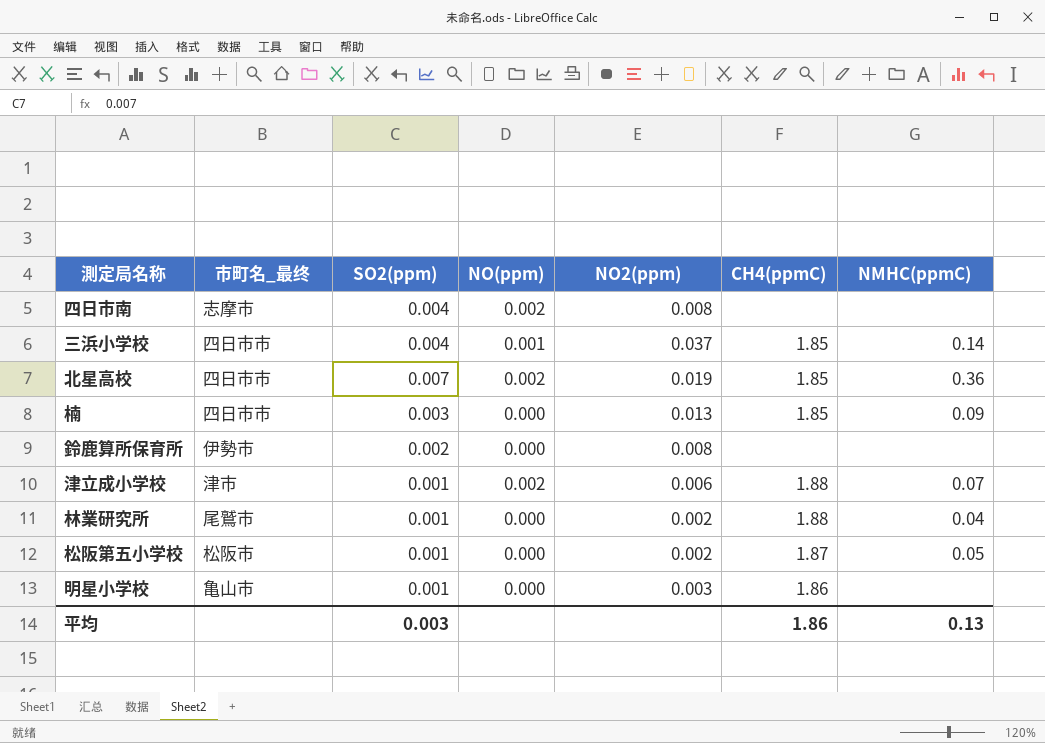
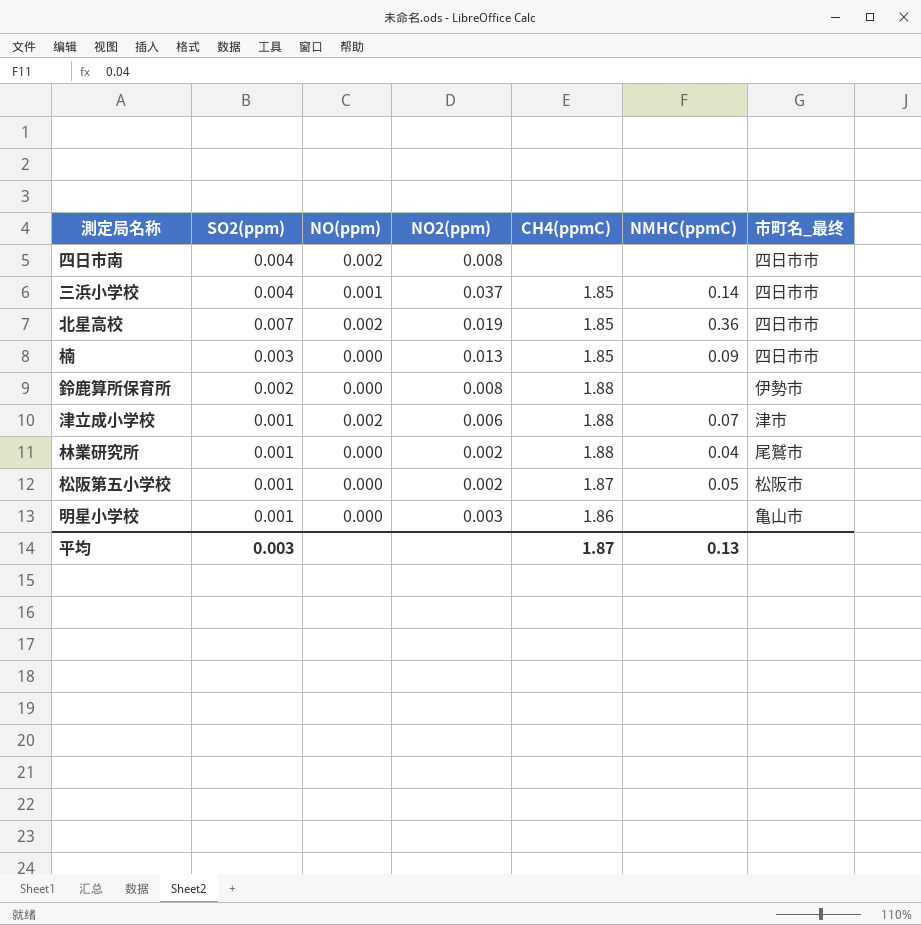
column 市町名_最终 | position: 2 -> 7
四日市南 | 市町名_最终: 志摩市 -> 四日市市
鈴鹿算所保育所 | CH4(ppmC): none -> 1.88
平均 | CH4(ppmC): 1.86 -> 1.87

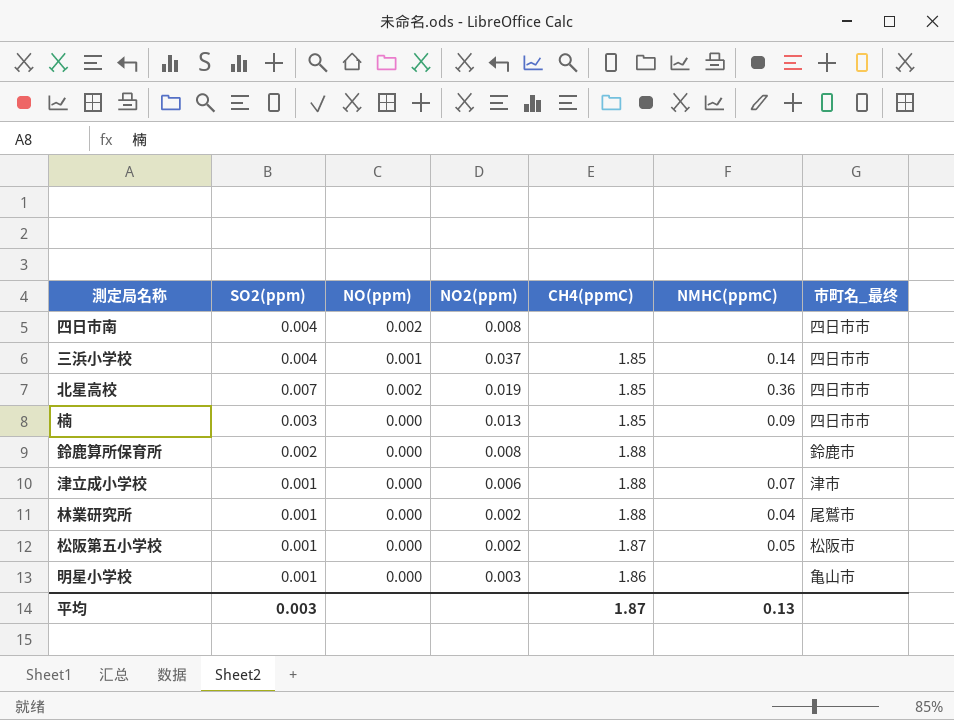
鈴鹿算所保育所 | 市町名_最终: 伊勢市 -> 鈴鹿市
津立成小学校 | NO(ppm): 0.002 -> 0.000

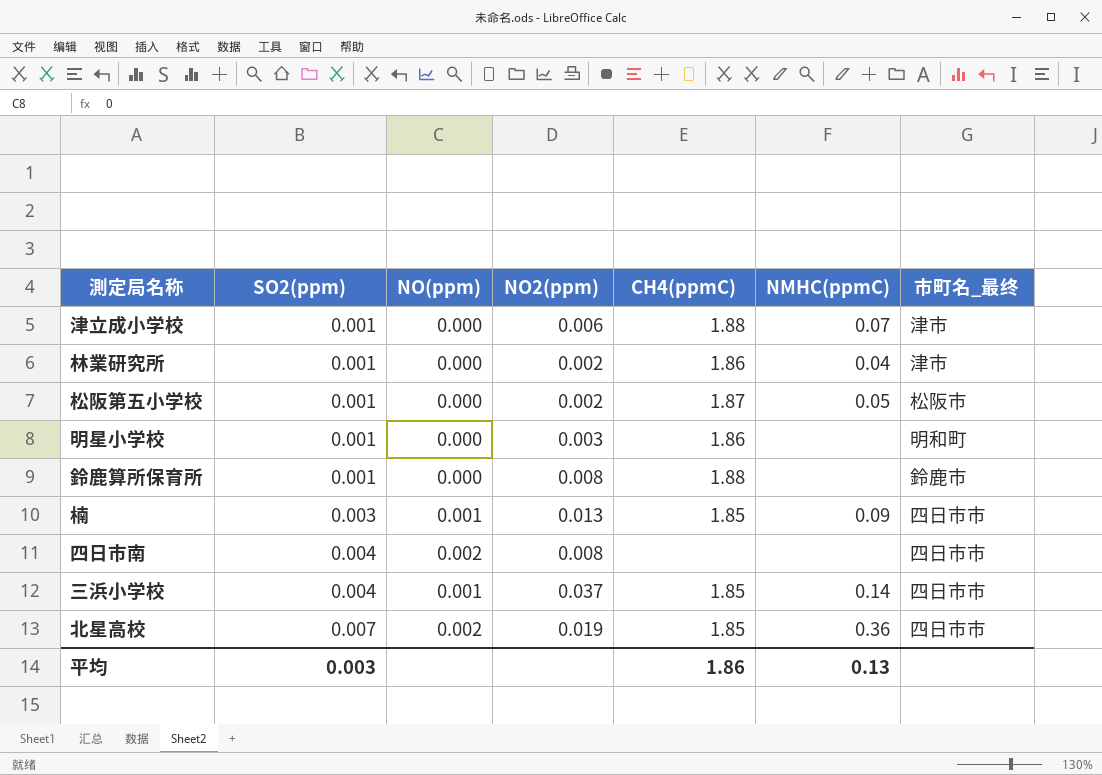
row order: none -> SO2(ppm) ascending
林業研究所 | CH4(ppmC): 1.88 -> 1.86
林業研究所 | 市町名_最终: 尾鷲市 -> 津市
明星小学校 | 市町名_最终: 亀山市 -> 明和町
鈴鹿算所保育所 | SO2(ppm): 0.002 -> 0.001
楠 | NO(ppm): 0.000 -> 0.001
平均 | CH4(ppmC): 1.87 -> 1.86

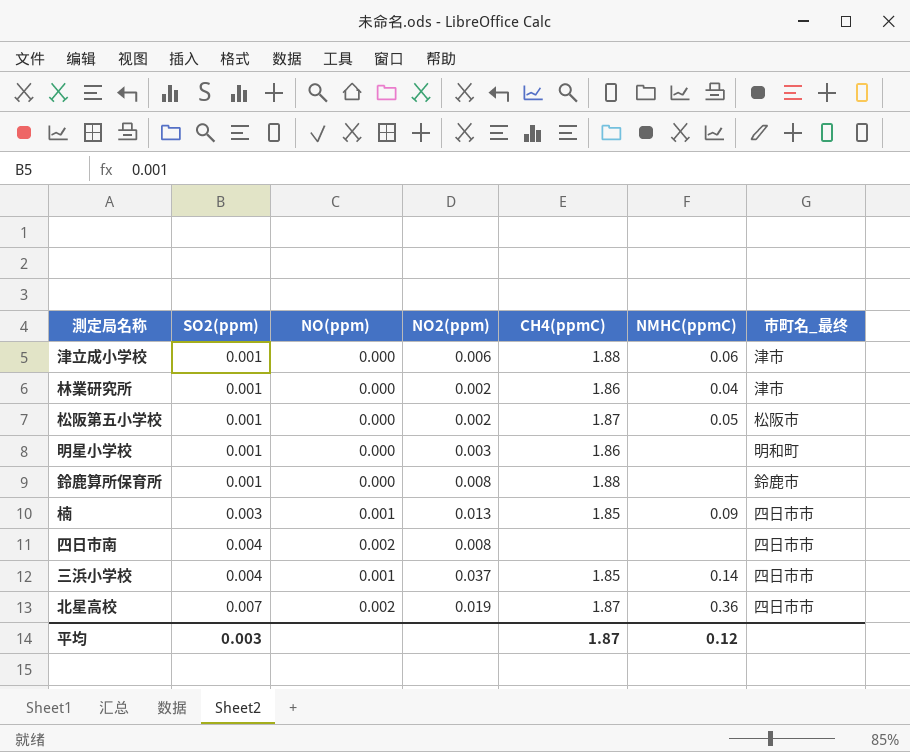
津立成小学校 | NMHC(ppmC): 0.07 -> 0.06
北星高校 | CH4(ppmC): 1.85 -> 1.87
平均 | CH4(ppmC): 1.86 -> 1.87
平均 | NMHC(ppmC): 0.13 -> 0.12

